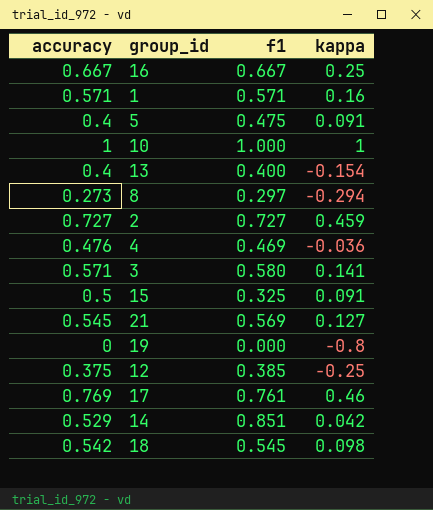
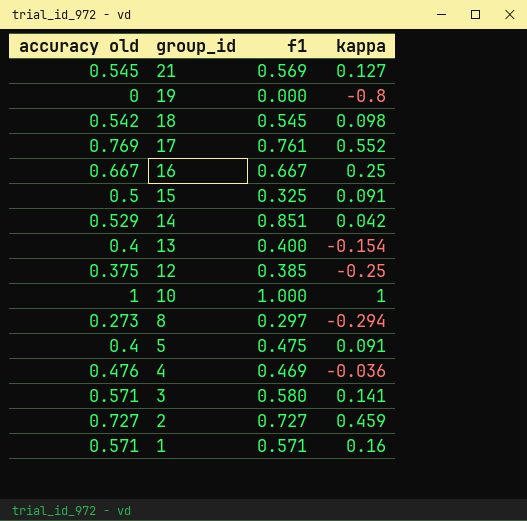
row order: none -> group_id descending
column name: accuracy -> accuracy old
17 | kappa: 0.46 -> 0.552

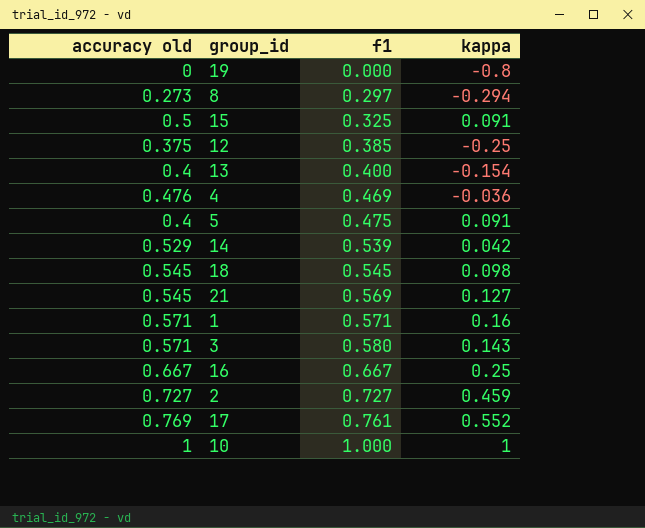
row order: group_id descending -> f1 ascending
14 | f1: 0.851 -> 0.539
18 | accuracy old: 0.542 -> 0.545
3 | kappa: 0.141 -> 0.143

